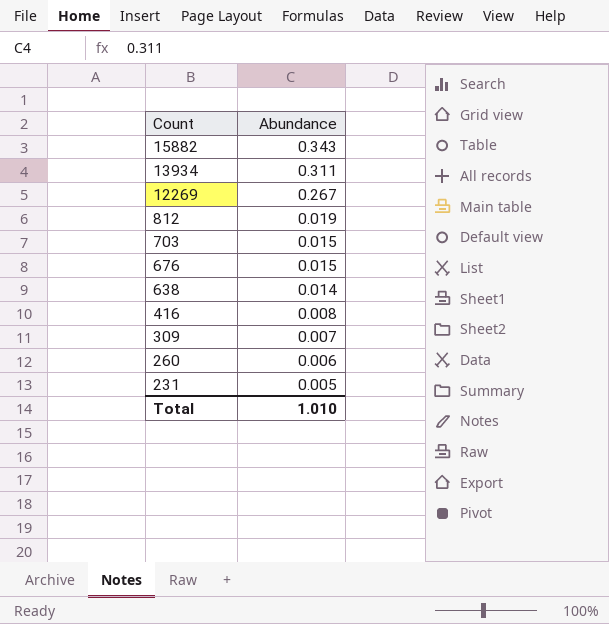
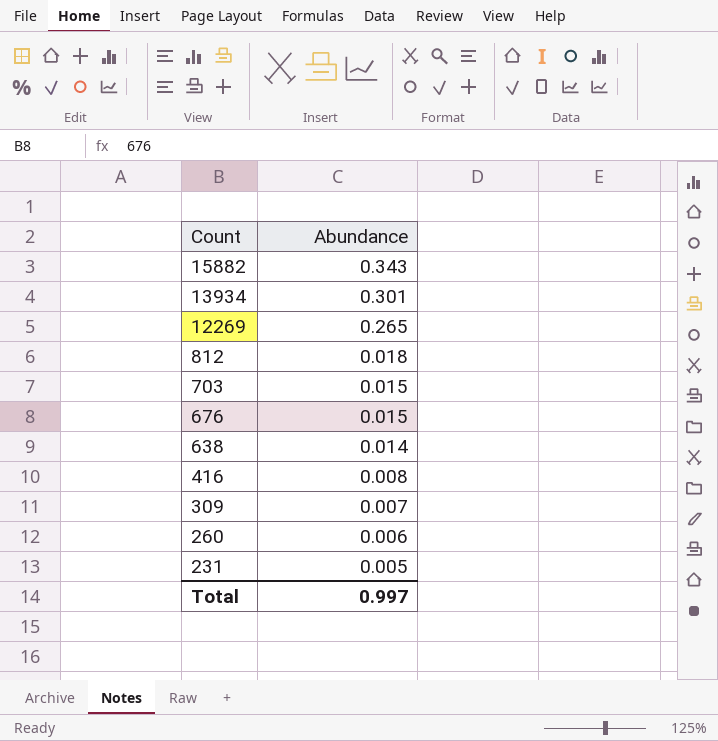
13934 | Abundance: 0.311 -> 0.301
12269 | Abundance: 0.267 -> 0.265
812 | Abundance: 0.019 -> 0.018
Total | Abundance: 1.010 -> 0.997

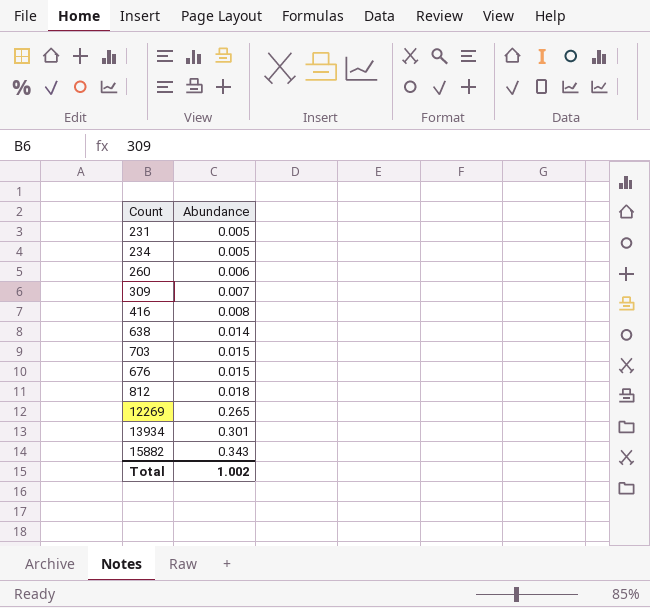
row order: Count descending -> Abundance ascending
row 234: none -> 0.005
Total | Abundance: 0.997 -> 1.002

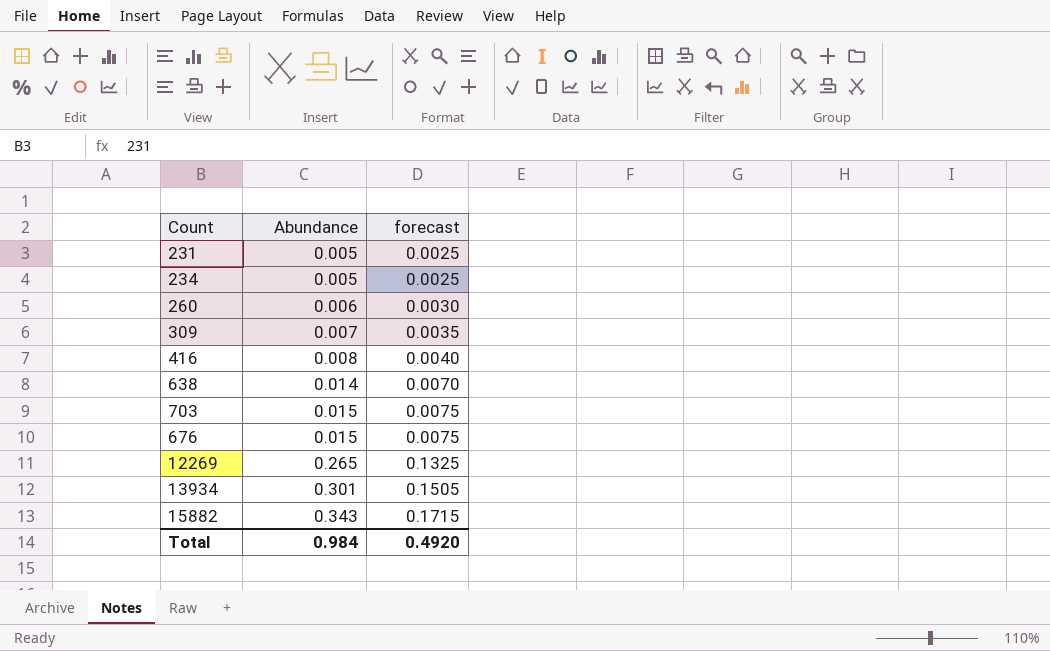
column forecast | formula: none -> [Abundance] * 0.5
row 812: 0.018 -> none
Total | Abundance: 1.002 -> 0.984

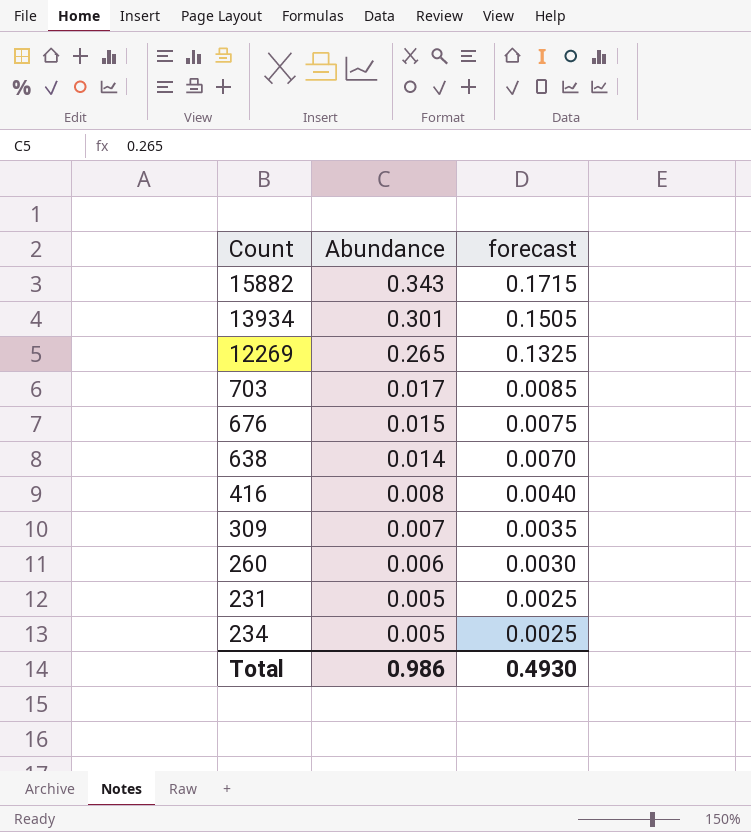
row order: Abundance ascending -> Abundance descending
703 | Abundance: 0.015 -> 0.017
703 | forecast: 0.0075 -> 0.0085
Total | Abundance: 0.984 -> 0.986
Total | forecast: 0.4920 -> 0.4930

